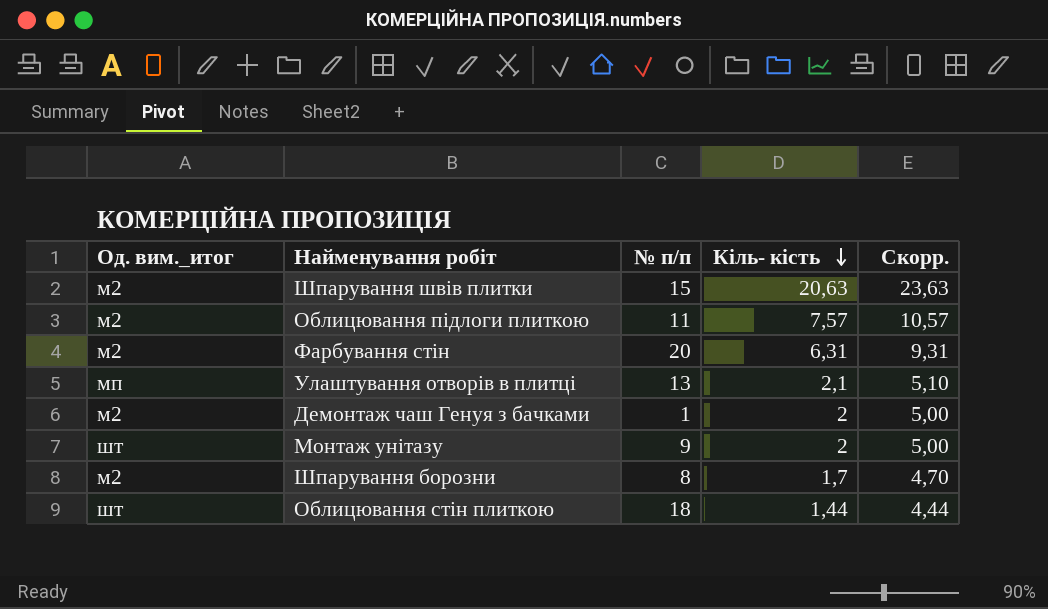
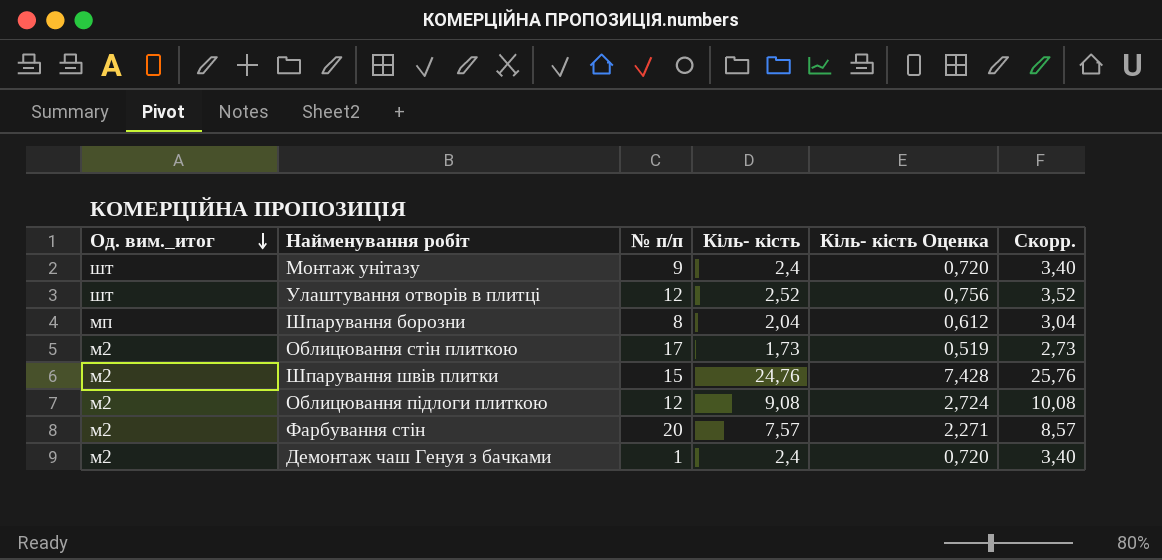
row order: Кіль- кість descending -> Од. вим._итог descending
column Кіль- кість Оценка | formula: none -> [Кіль- кість] * 0,3
column Скорр. | formula: [Кіль- кість] + 3 -> [Кіль- кість] + 1
Монтаж унітазу | Кіль- кість: 2 -> 2,4
Улаштування отворів в плитці | Од. вим._итог: мп -> шт
Улаштування отворів в плитці | № п/п: 13 -> 12
Улаштування отворів в плитці | Кіль- кість: 2,1 -> 2,52
Шпарування борозни | Од. вим._итог: м2 -> мп
Шпарування борозни | Кіль- кість: 1,7 -> 2,04
Облицювання стін плиткою | Од. вим._итог: шт -> м2
Облицювання стін плиткою | № п/п: 18 -> 17
Облицювання стін плиткою | Кіль- кість: 1,44 -> 1,73
Шпарування швів плитки | Кіль- кість: 20,63 -> 24,76
Облицювання підлоги плиткою | № п/п: 11 -> 12
Облицювання підлоги плиткою | Кіль- кість: 7,57 -> 9,08
Фарбування стін | Кіль- кість: 6,31 -> 7,57
Демонтаж чаш Генуя з бачками | Кіль- кість: 2 -> 2,4

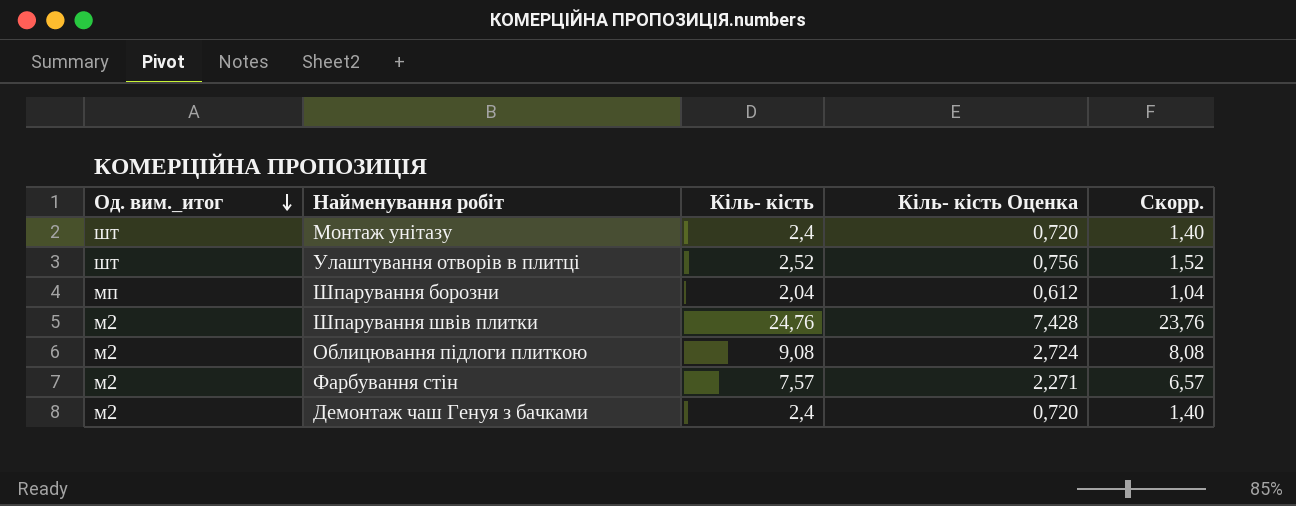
column № п/п | position: 3 -> none
column Скорр. | formula: [Кіль- кість] + 1 -> [Кіль- кість] - 1
row Облицювання стін плиткою: м2 | 17 | 1,73 | 0,519 | 2,73 -> none

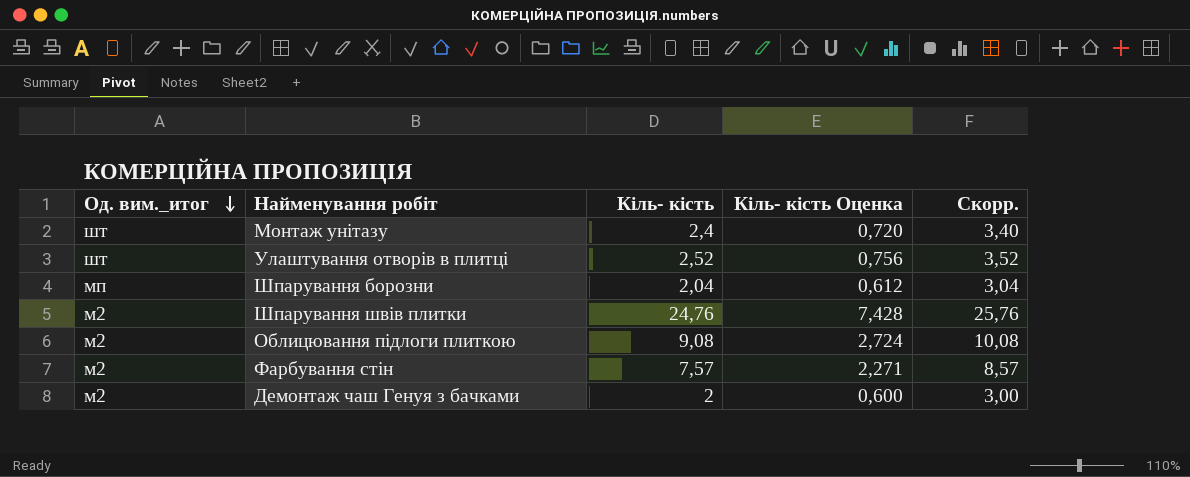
column Скорр. | formula: [Кіль- кість] - 1 -> [Кіль- кість] + 1
Демонтаж чаш Генуя з бачками | Кіль- кість: 2,4 -> 2
Демонтаж чаш Генуя з бачками | Кіль- кість Оценка: 0,720 -> 0,600

